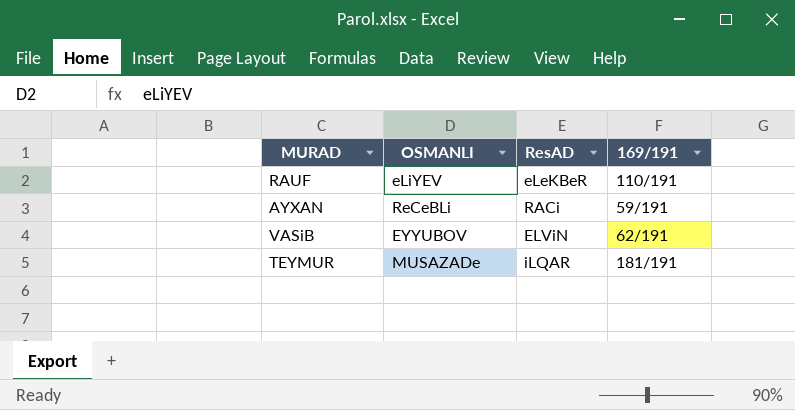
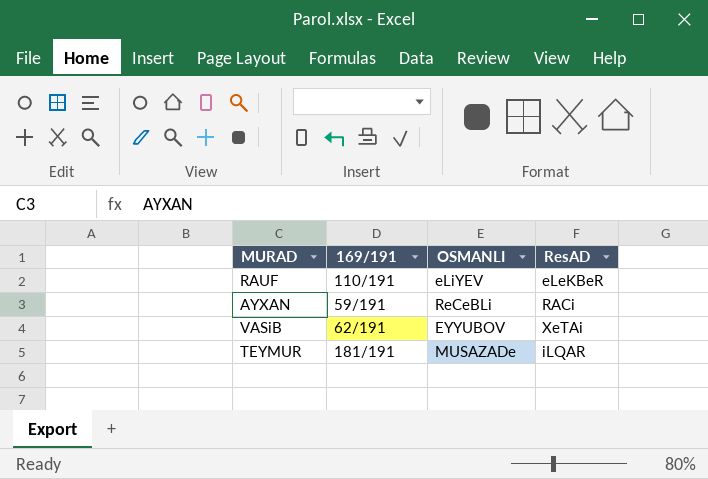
column 169/191 | position: 4 -> 2
VASiB | ResAD: ELViN -> XeTAi

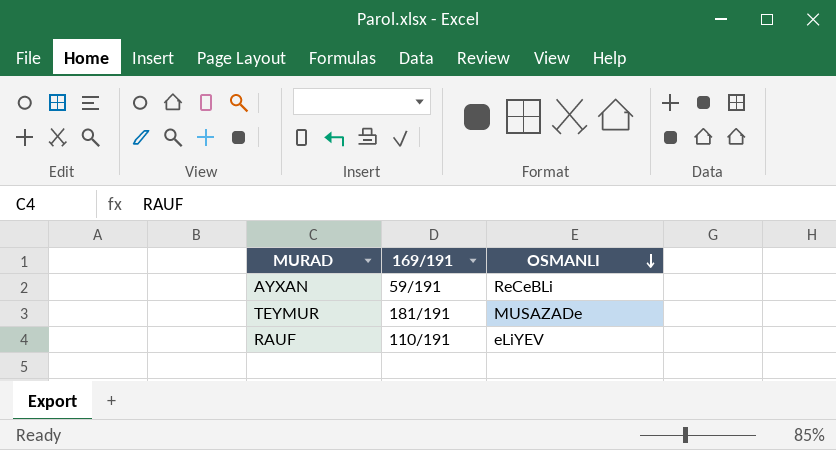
row order: none -> OSMANLI descending
column ResAD | position: 4 -> none
row VASiB: 62/191 | EYYUBOV | XeTAi -> none

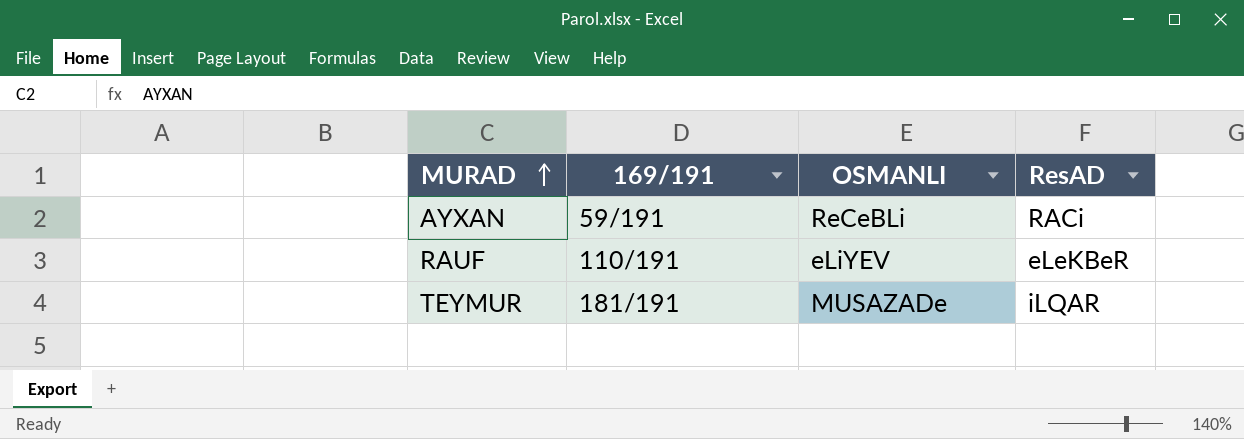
row order: OSMANLI descending -> MURAD ascending
column ResAD | position: none -> 4

